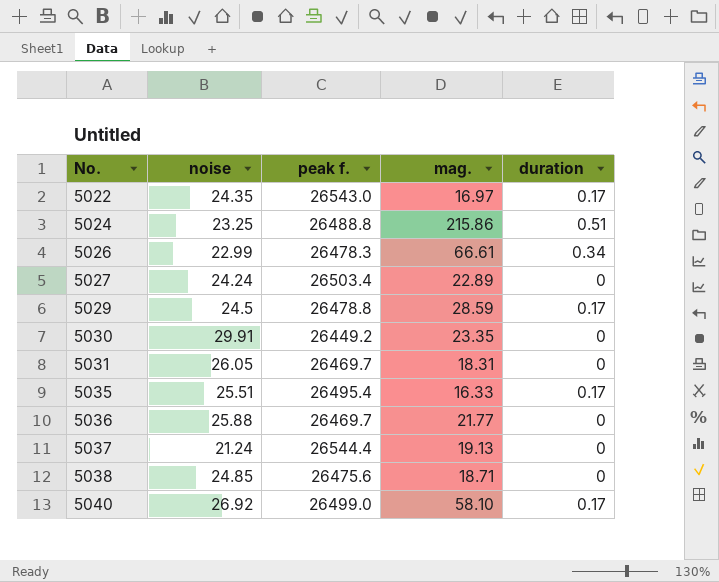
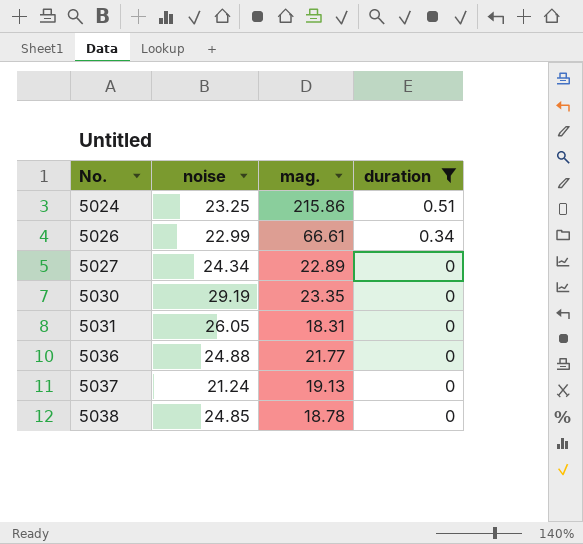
filter: none -> duration != 0.17
column peak f. | position: 3 -> none
5027 | noise: 24.24 -> 24.34
5030 | noise: 29.91 -> 29.19
5036 | noise: 25.88 -> 24.88
5038 | mag.: 18.71 -> 18.78

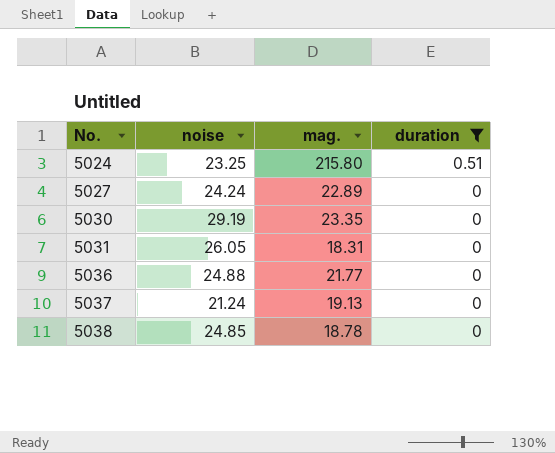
row 5026: 22.99 | 66.61 | 0.34 -> none
5024 | mag.: 215.86 -> 215.80
5027 | noise: 24.34 -> 24.24

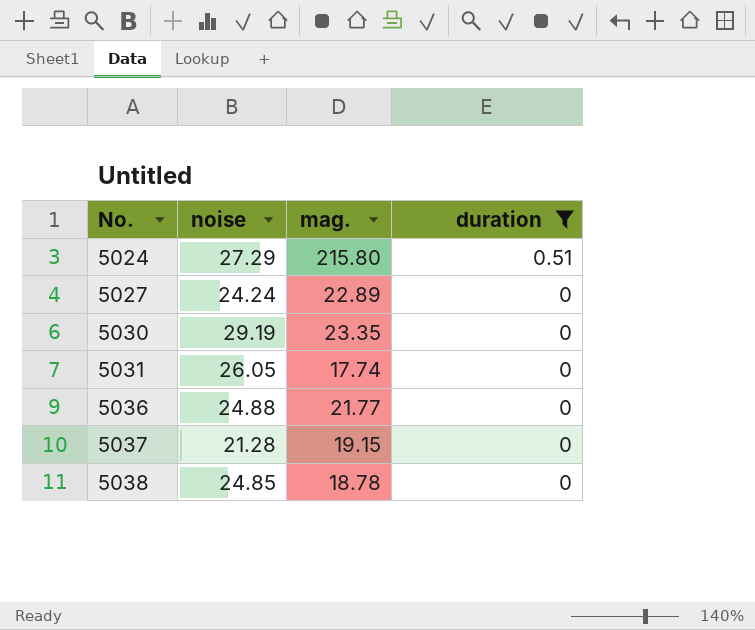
5024 | noise: 23.25 -> 27.29
5031 | mag.: 18.31 -> 17.74
5037 | noise: 21.24 -> 21.28
5037 | mag.: 19.13 -> 19.15

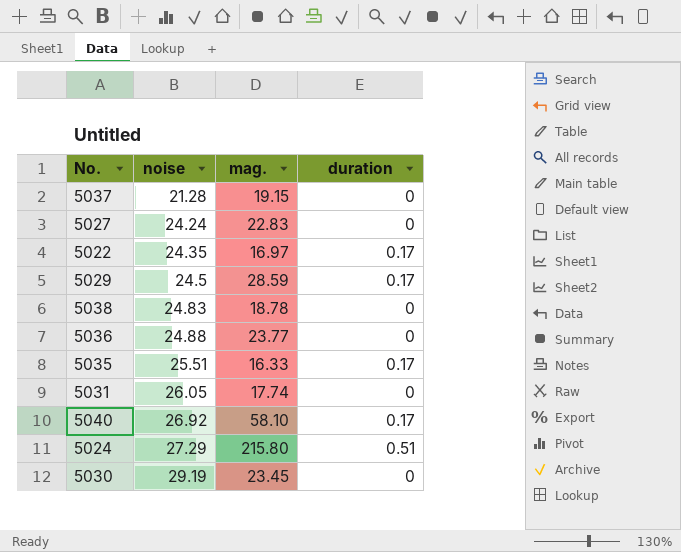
filter: duration != 0.17 -> none
row order: No. ascending -> noise ascending
5027 | mag.: 22.89 -> 22.83
5038 | noise: 24.85 -> 24.83
5036 | mag.: 21.77 -> 23.77
5030 | mag.: 23.35 -> 23.45

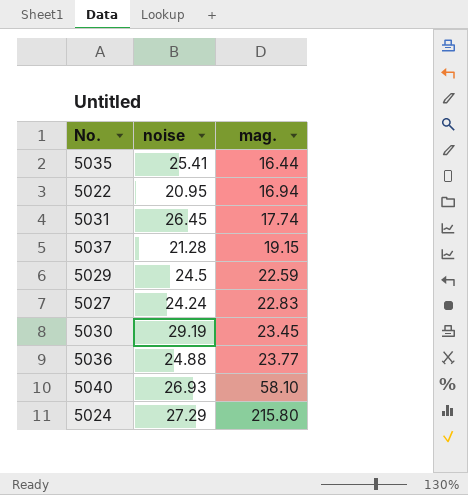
row order: noise ascending -> mag. ascending
column duration | position: 4 -> none
row 5038: 24.83 | 18.78 | 0 -> none
5035 | noise: 25.51 -> 25.41
5035 | mag.: 16.33 -> 16.44
5022 | noise: 24.35 -> 20.95
5022 | mag.: 16.97 -> 16.94
5031 | noise: 26.05 -> 26.45
5029 | mag.: 28.59 -> 22.59
5040 | noise: 26.92 -> 26.93

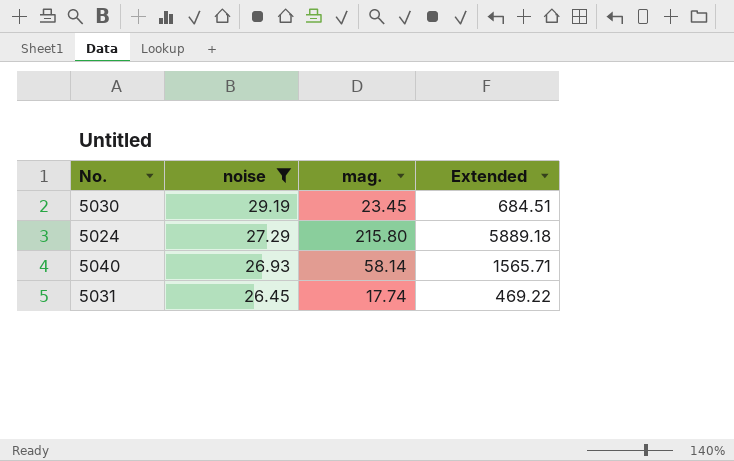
filter: none -> noise >= 26.45
row order: mag. ascending -> noise descending
column Extended | formula: none -> [noise] * [mag.]
5040 | mag.: 58.10 -> 58.14

